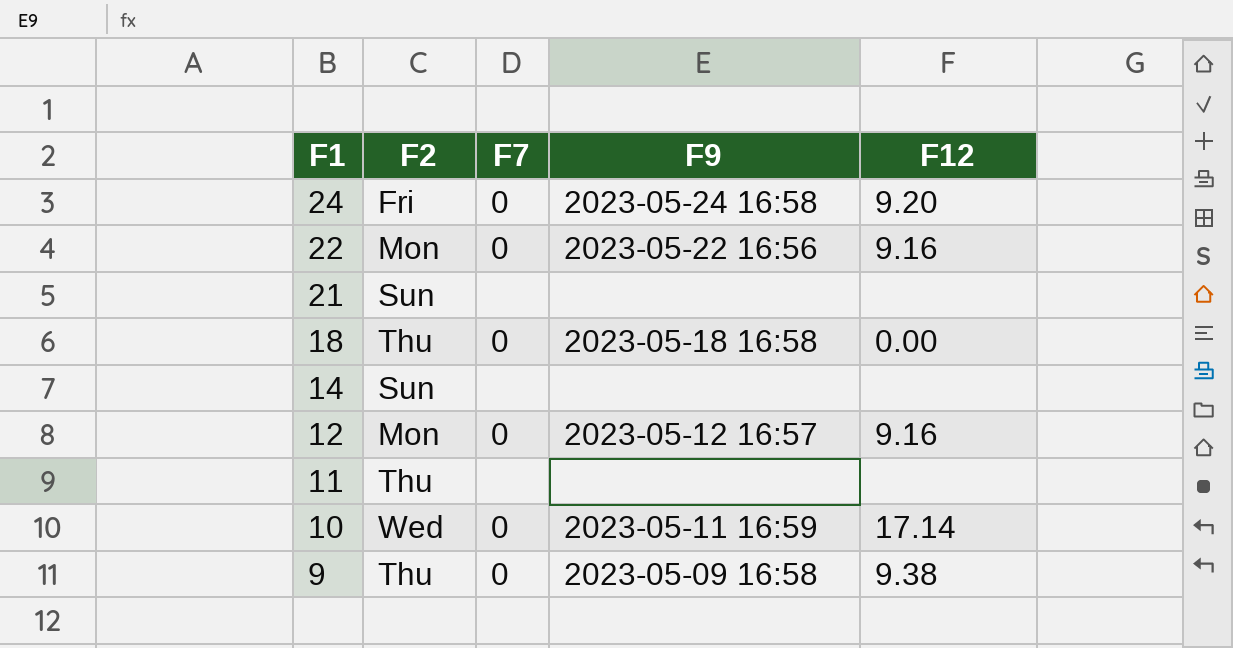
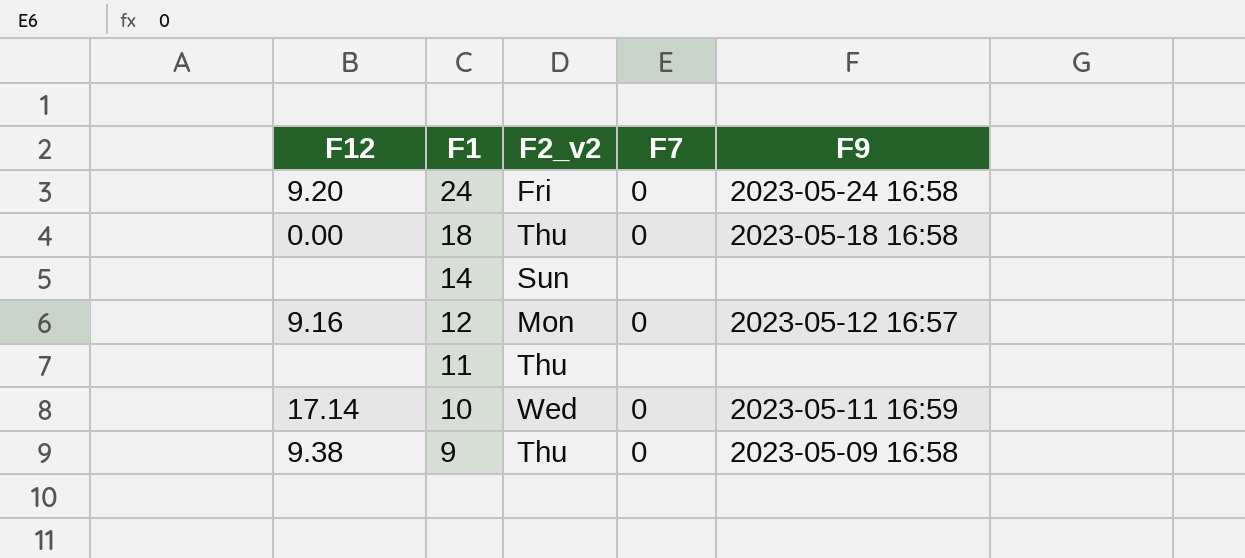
column F12 | position: 5 -> 1
column name: F2 -> F2_v2
row 22: Mon | 0 | 2023-05-22 16:56 | 9.16 -> none
row 21: Sun | none | none | none -> none

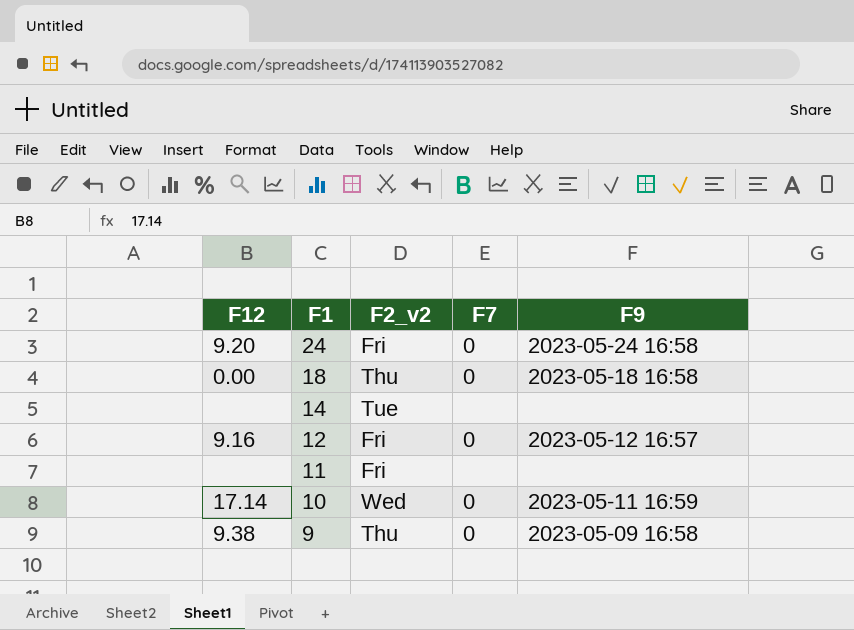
14 | F2_v2: Sun -> Tue
12 | F2_v2: Mon -> Fri
11 | F2_v2: Thu -> Fri

